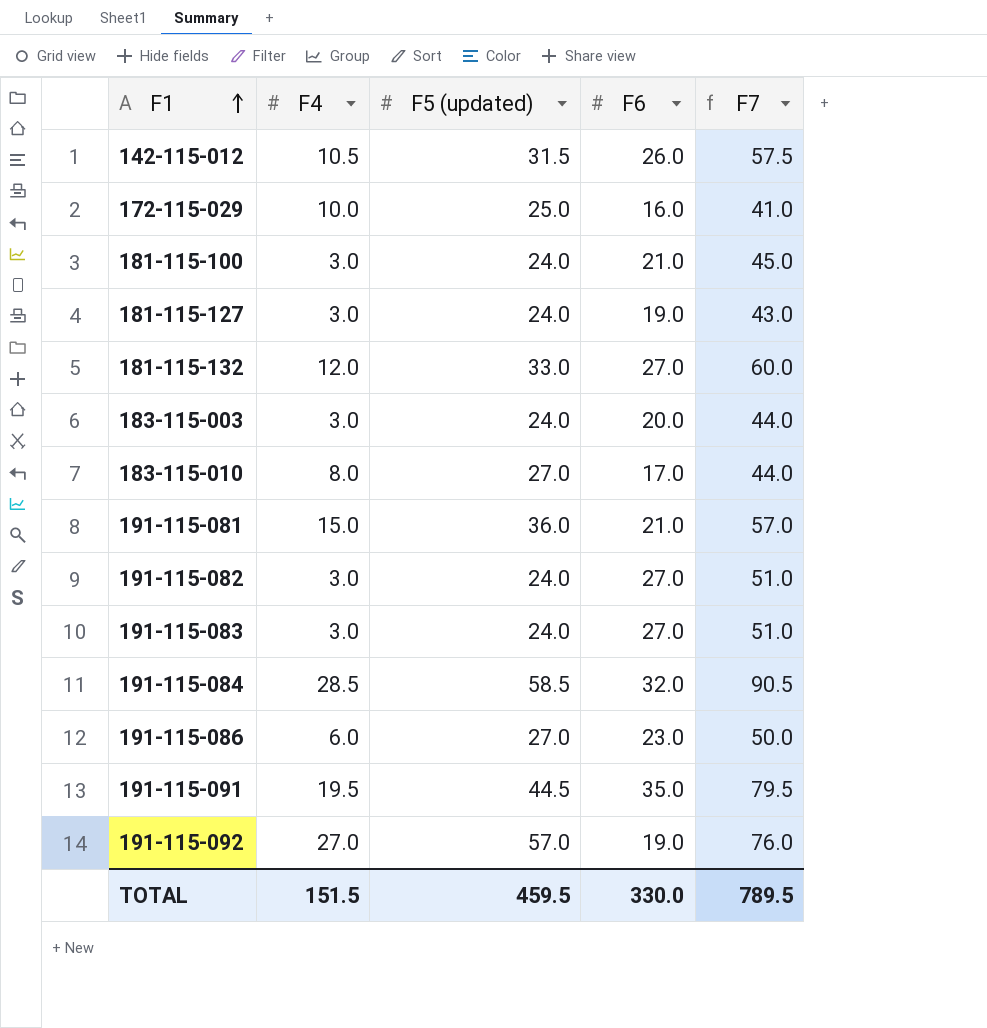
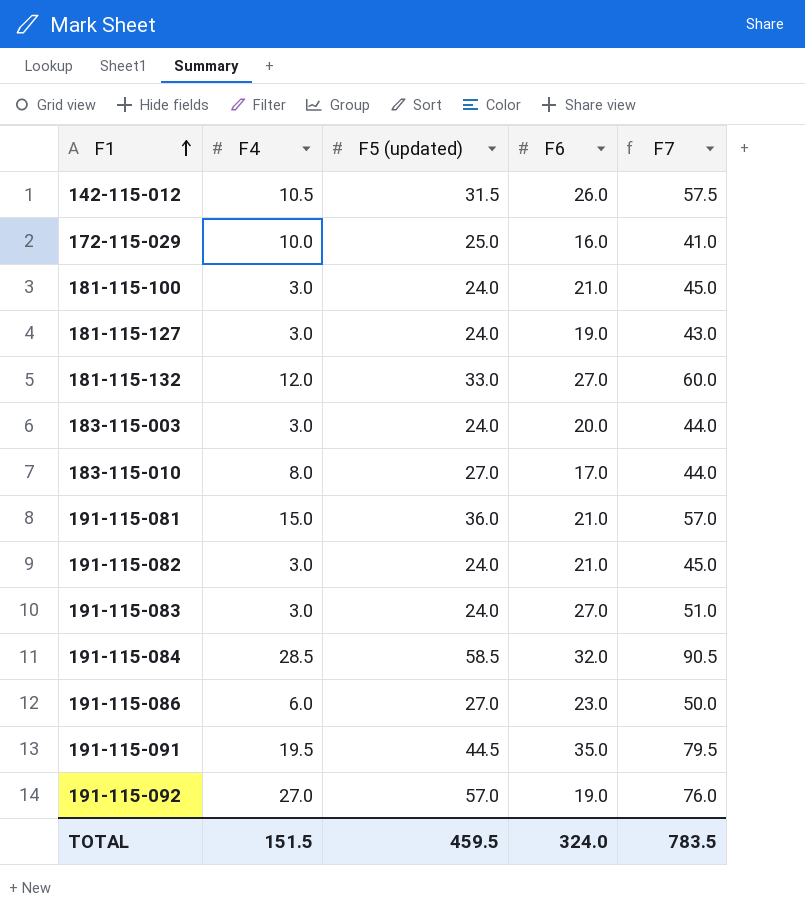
191-115-082 | F6: 27.0 -> 21.0
191-115-082 | F7: 51.0 -> 45.0
TOTAL | F6: 330.0 -> 324.0
TOTAL | F7: 789.5 -> 783.5

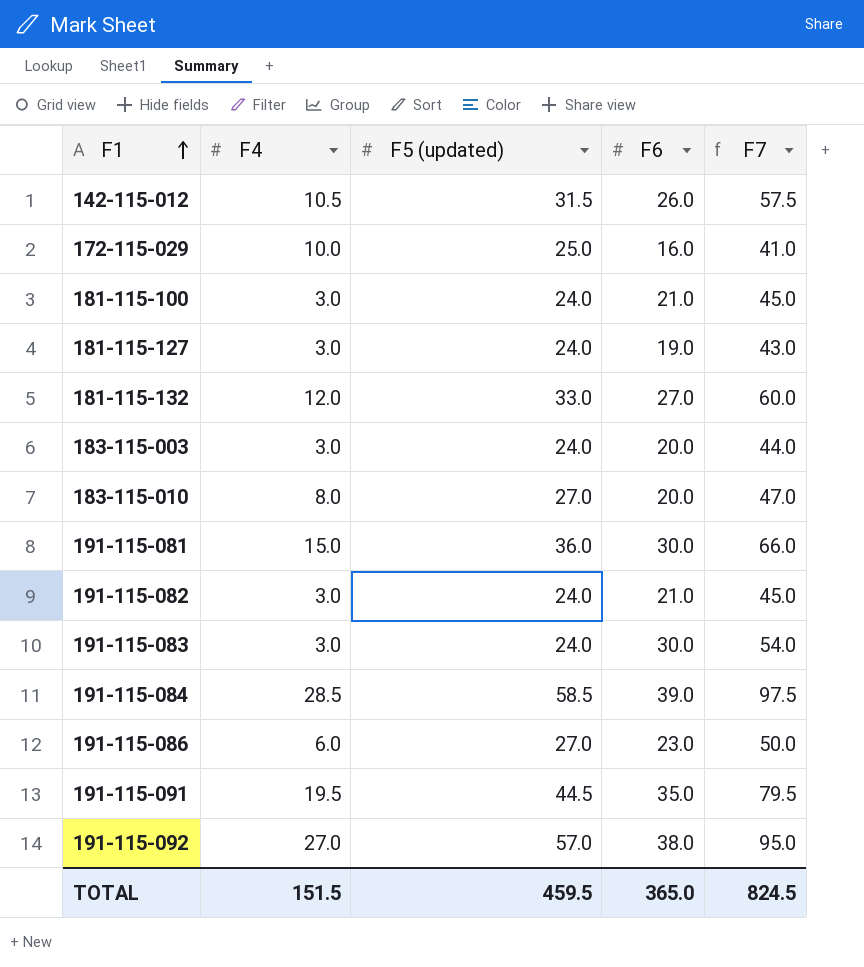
183-115-010 | F6: 17.0 -> 20.0
183-115-010 | F7: 44.0 -> 47.0
191-115-081 | F6: 21.0 -> 30.0
191-115-081 | F7: 57.0 -> 66.0
191-115-083 | F6: 27.0 -> 30.0
191-115-083 | F7: 51.0 -> 54.0
191-115-084 | F6: 32.0 -> 39.0
191-115-084 | F7: 90.5 -> 97.5
191-115-092 | F6: 19.0 -> 38.0
191-115-092 | F7: 76.0 -> 95.0
TOTAL | F6: 324.0 -> 365.0
TOTAL | F7: 783.5 -> 824.5

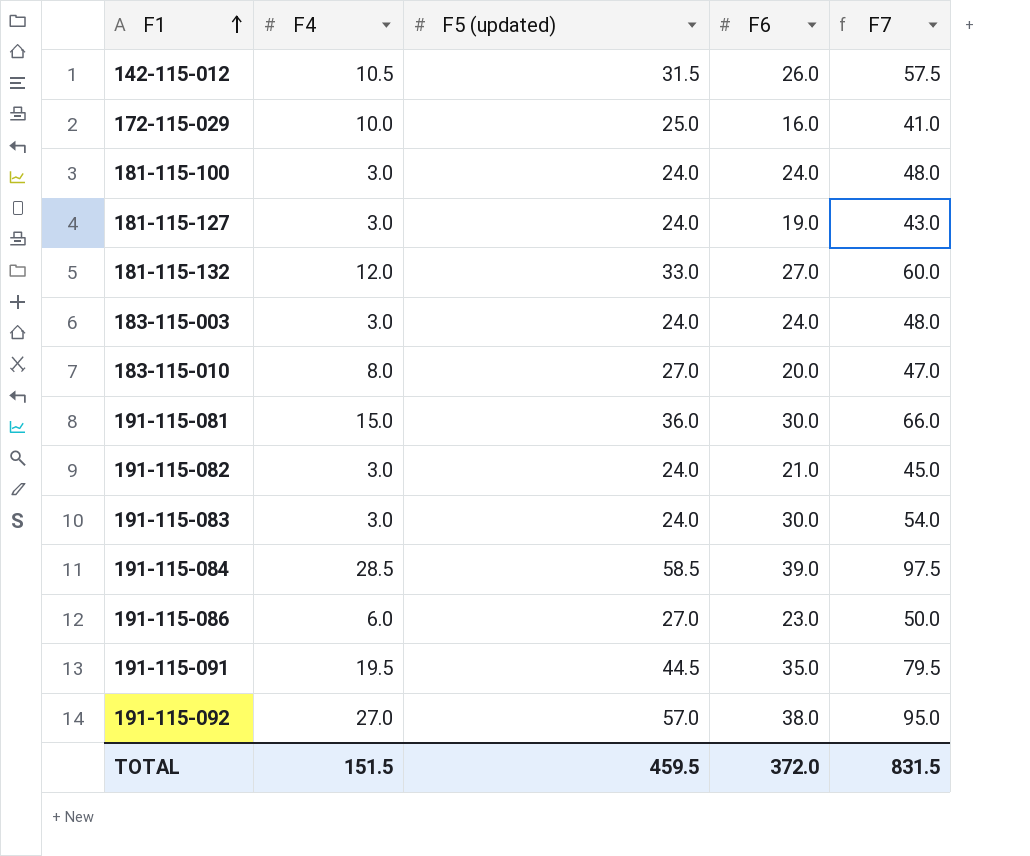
181-115-100 | F6: 21.0 -> 24.0
181-115-100 | F7: 45.0 -> 48.0
183-115-003 | F6: 20.0 -> 24.0
183-115-003 | F7: 44.0 -> 48.0
TOTAL | F6: 365.0 -> 372.0
TOTAL | F7: 824.5 -> 831.5

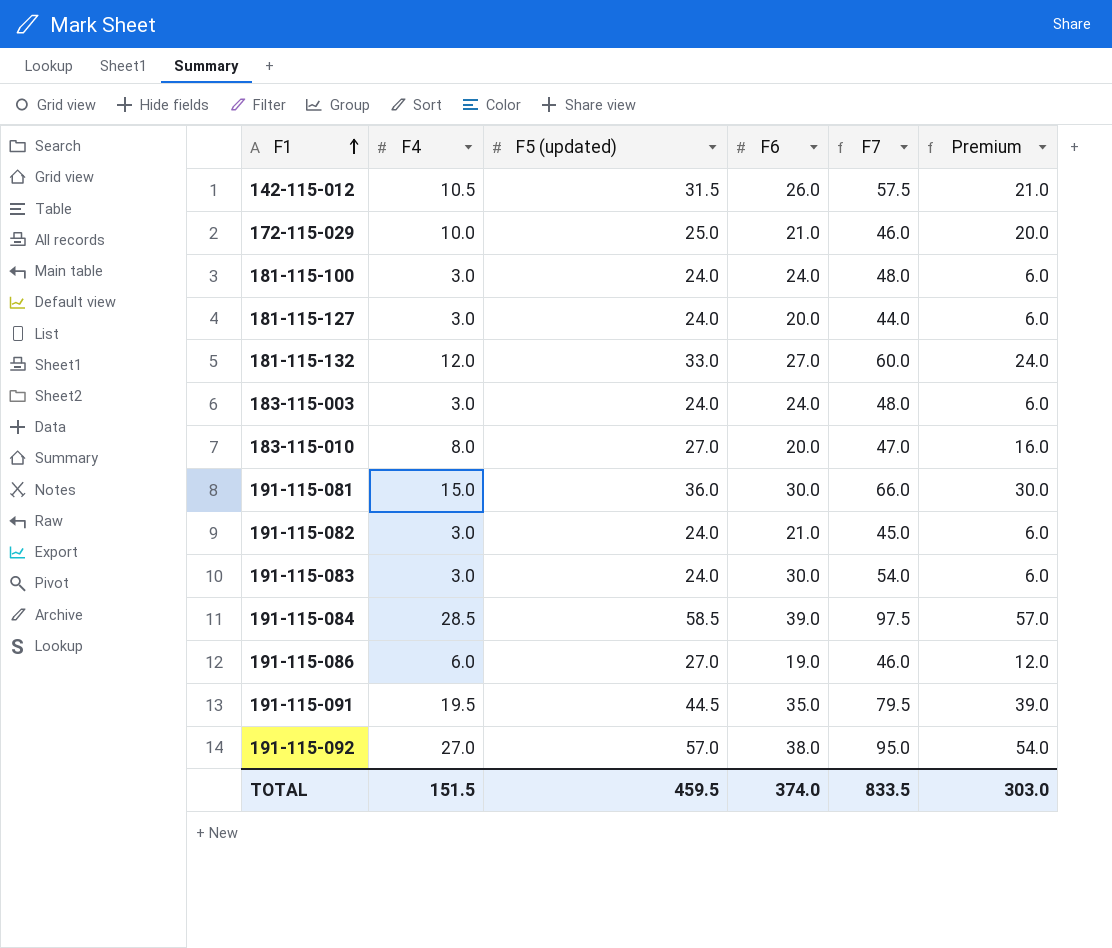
column Premium | formula: none -> [F4] * 2
172-115-029 | F6: 16.0 -> 21.0
172-115-029 | F7: 41.0 -> 46.0
181-115-127 | F6: 19.0 -> 20.0
181-115-127 | F7: 43.0 -> 44.0
191-115-086 | F6: 23.0 -> 19.0
191-115-086 | F7: 50.0 -> 46.0
TOTAL | F6: 372.0 -> 374.0
TOTAL | F7: 831.5 -> 833.5

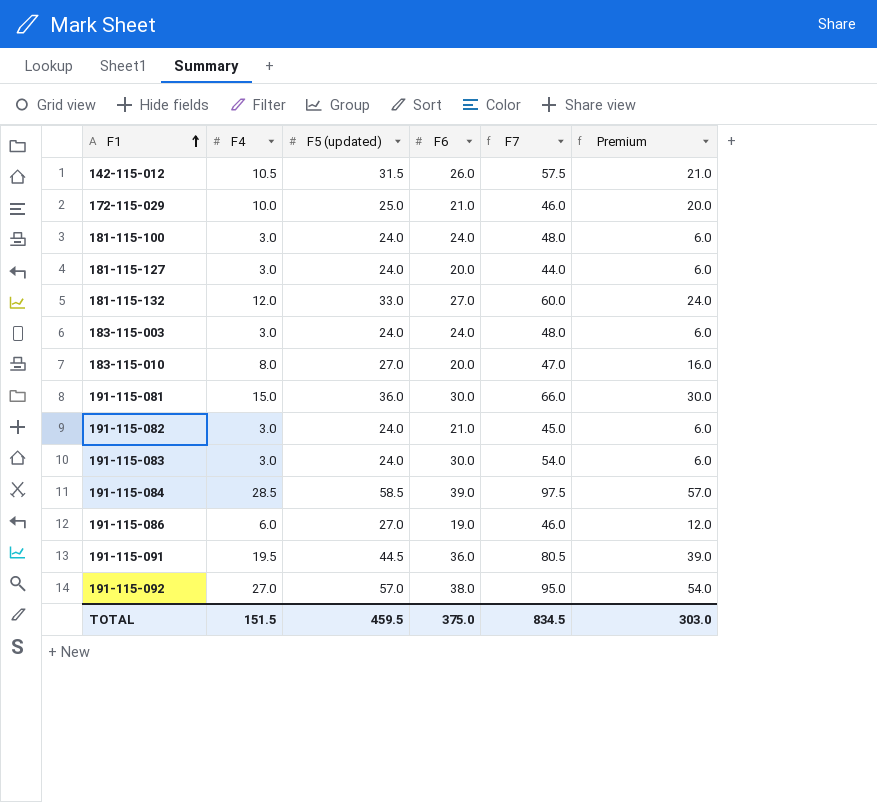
191-115-091 | F6: 35.0 -> 36.0
191-115-091 | F7: 79.5 -> 80.5
TOTAL | F6: 374.0 -> 375.0
TOTAL | F7: 833.5 -> 834.5

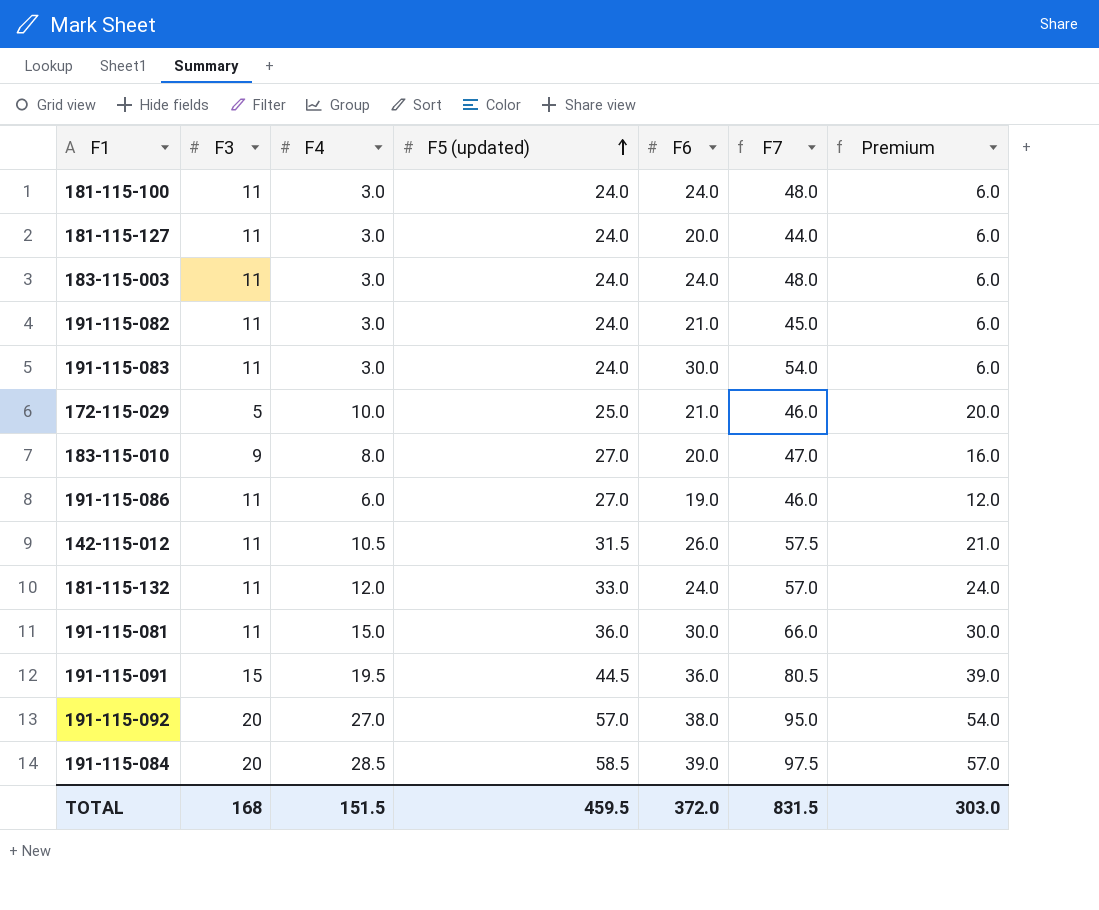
row order: F1 ascending -> F5 (updated) ascending
column F3 | position: none -> 2
181-115-132 | F6: 27.0 -> 24.0
181-115-132 | F7: 60.0 -> 57.0
TOTAL | F6: 375.0 -> 372.0
TOTAL | F7: 834.5 -> 831.5

